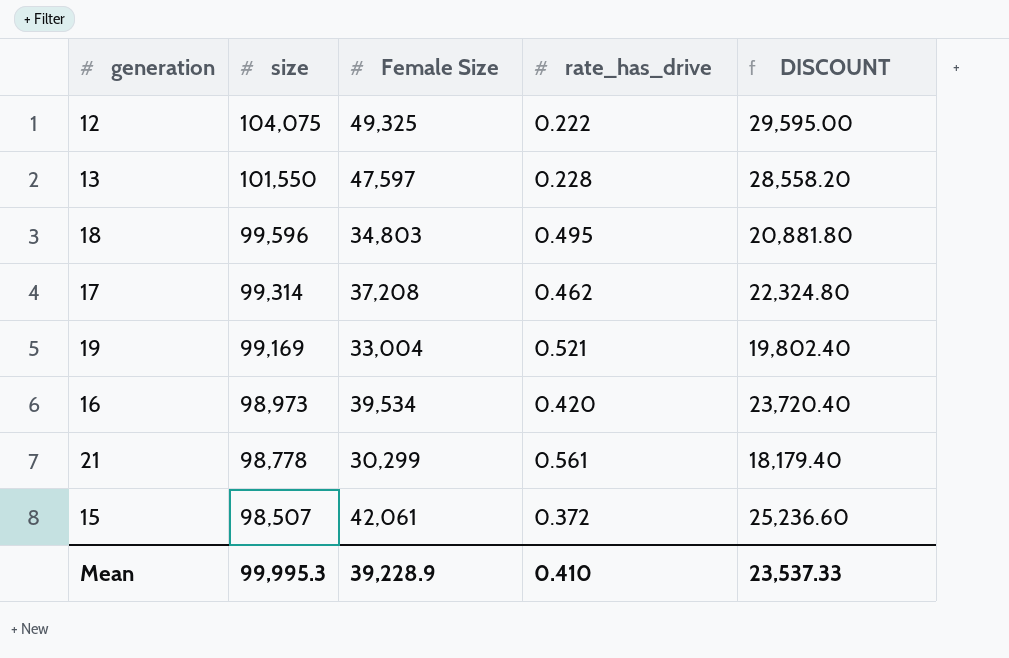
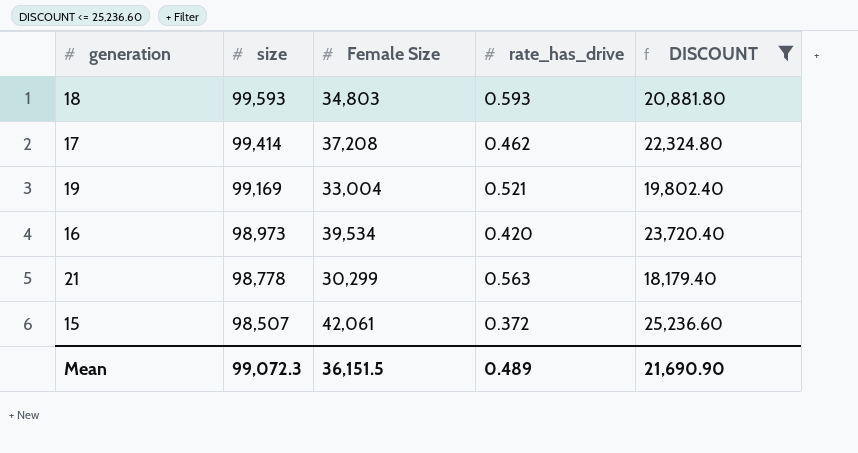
filter: none -> DISCOUNT <= 25,236.60
18 | size: 99,596 -> 99,593
18 | rate_has_drive: 0.495 -> 0.593
17 | size: 99,314 -> 99,414
21 | rate_has_drive: 0.561 -> 0.563
Mean | size: 99,995.3 -> 99,072.3
Mean | Female Size: 39,228.9 -> 36,151.5
Mean | rate_has_drive: 0.410 -> 0.489
Mean | DISCOUNT: 23,537.33 -> 21,690.90

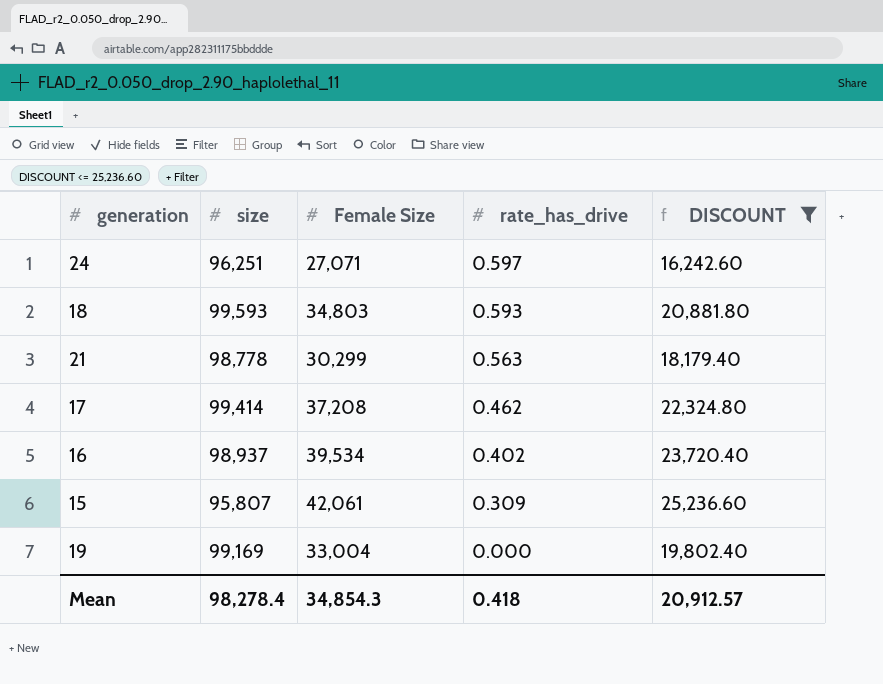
row order: size descending -> rate_has_drive descending
row 24: none -> 96,251 | 27,071 | 0.597 | 16,242.60
16 | size: 98,973 -> 98,937
16 | rate_has_drive: 0.420 -> 0.402
15 | size: 98,507 -> 95,807
15 | rate_has_drive: 0.372 -> 0.309
19 | rate_has_drive: 0.521 -> 0.000
Mean | size: 99,072.3 -> 98,278.4
Mean | Female Size: 36,151.5 -> 34,854.3
Mean | rate_has_drive: 0.489 -> 0.418
Mean | DISCOUNT: 21,690.90 -> 20,912.57

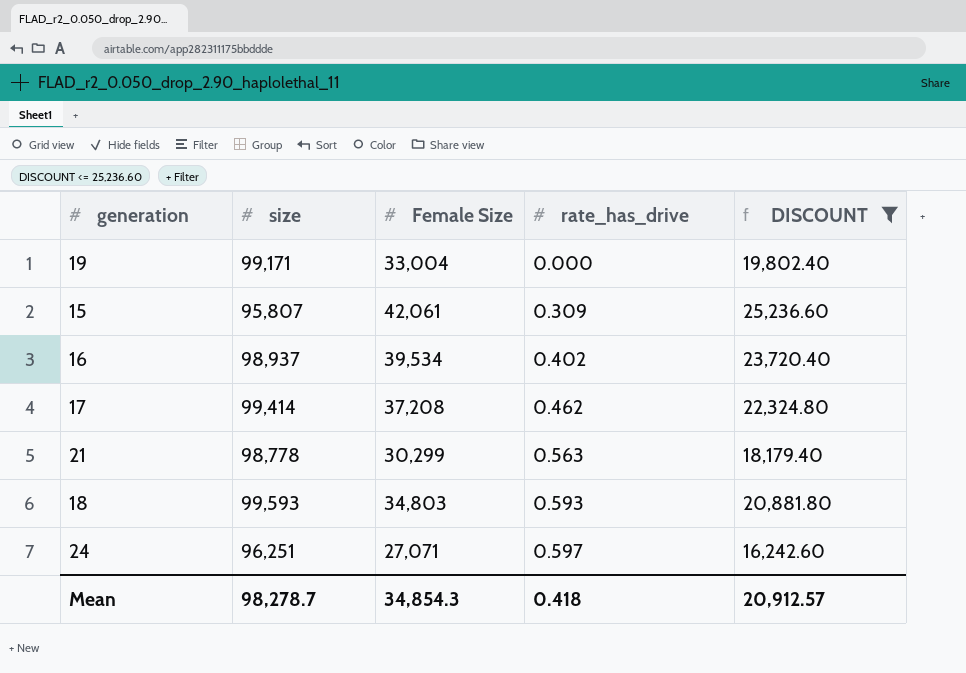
row order: rate_has_drive descending -> rate_has_drive ascending
19 | size: 99,169 -> 99,171
Mean | size: 98,278.4 -> 98,278.7

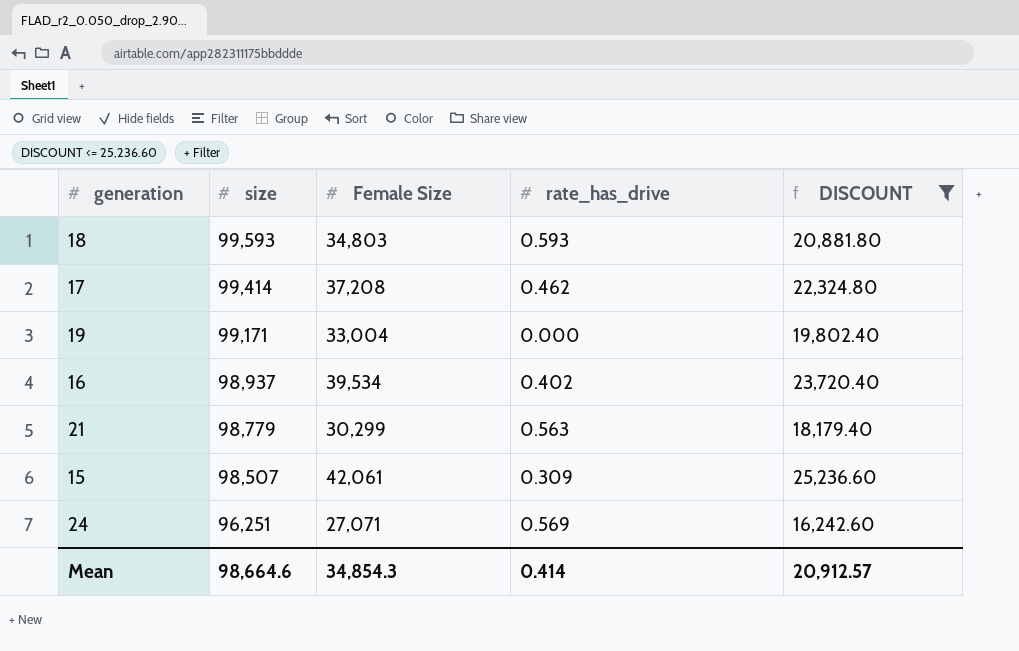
row order: rate_has_drive ascending -> size descending
21 | size: 98,778 -> 98,779
15 | size: 95,807 -> 98,507
24 | rate_has_drive: 0.597 -> 0.569
Mean | size: 98,278.7 -> 98,664.6
Mean | rate_has_drive: 0.418 -> 0.414

